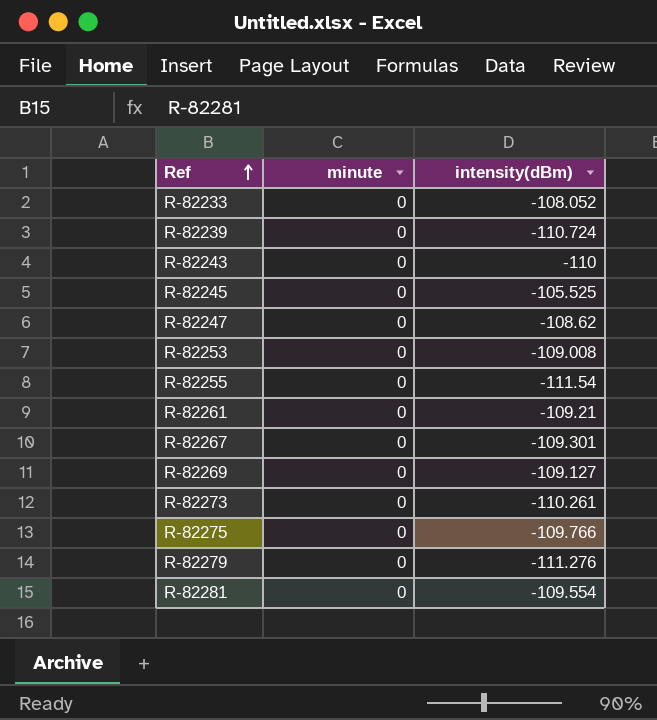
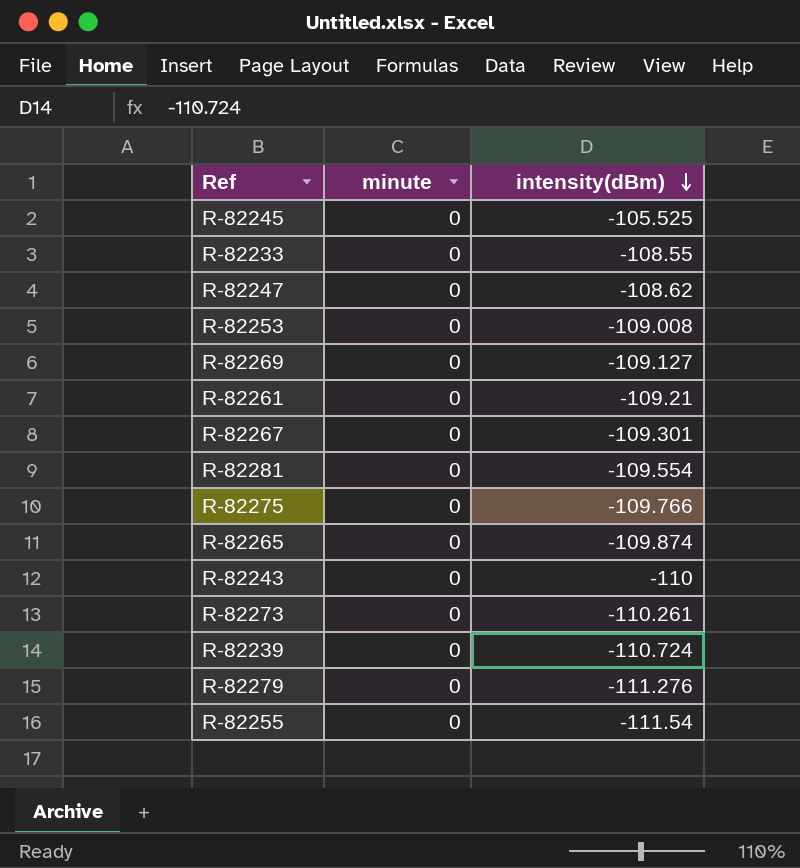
row order: Ref ascending -> intensity(dBm) descending
R-82233 | intensity(dBm): -108.052 -> -108.55
row R-82265: none -> 0 | -109.874

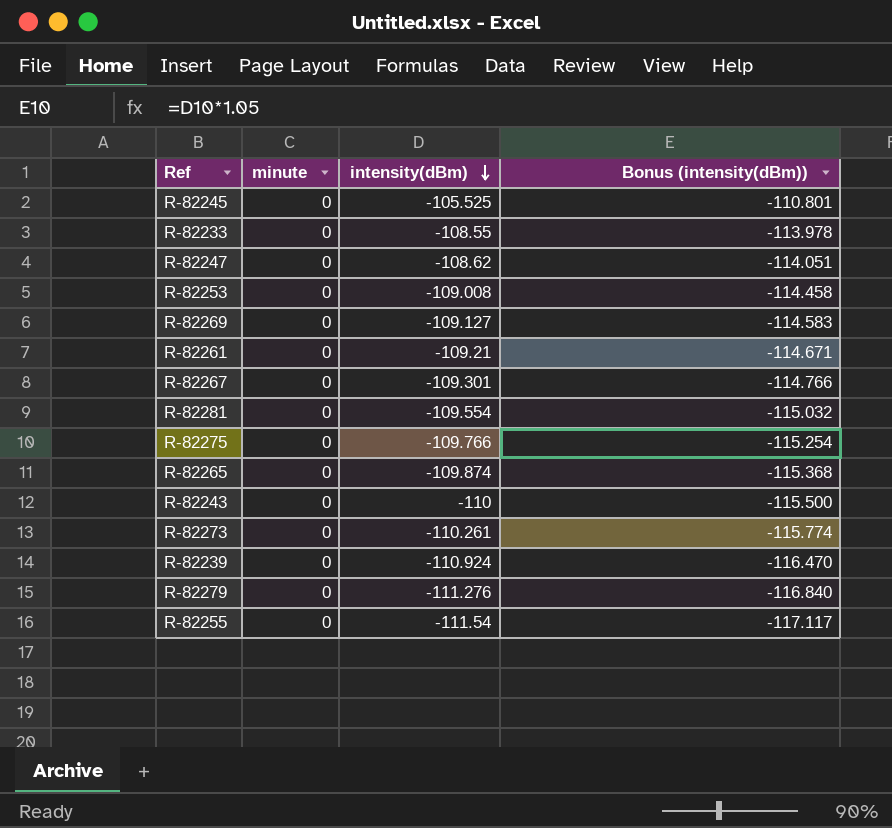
column Bonus (intensity(dBm)) | formula: none -> [intensity(dBm)] * 1.05
R-82239 | intensity(dBm): -110.724 -> -110.924

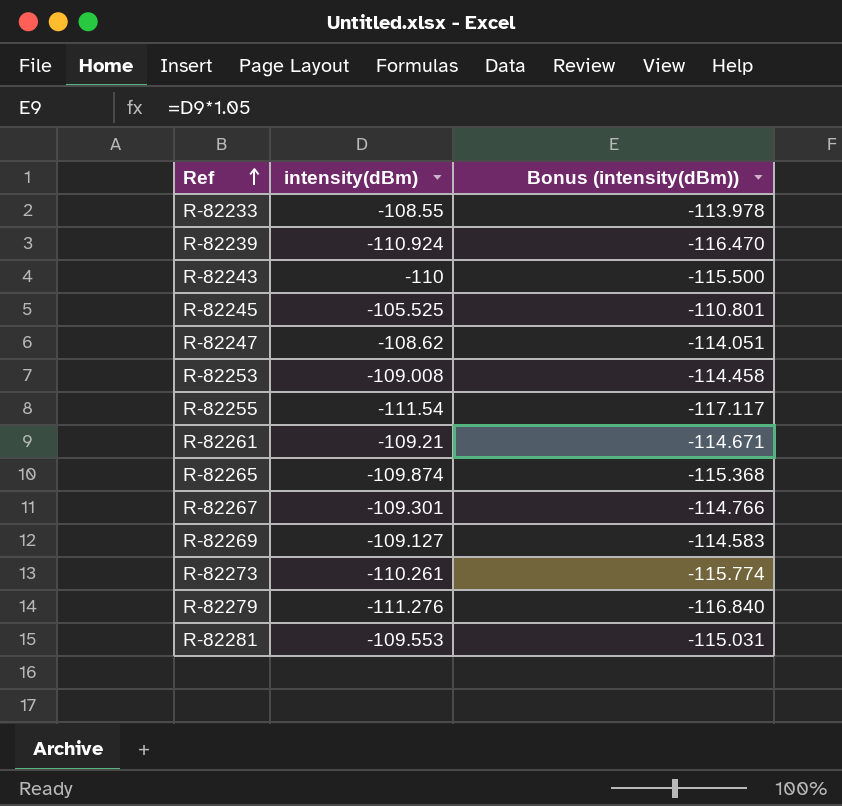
row order: intensity(dBm) descending -> Ref ascending
column minute | position: 2 -> none
row R-82275: 0 | -109.766 | -115.254 -> none
R-82281 | intensity(dBm): -109.554 -> -109.553
R-82281 | Bonus (intensity(dBm)): -115.032 -> -115.031

